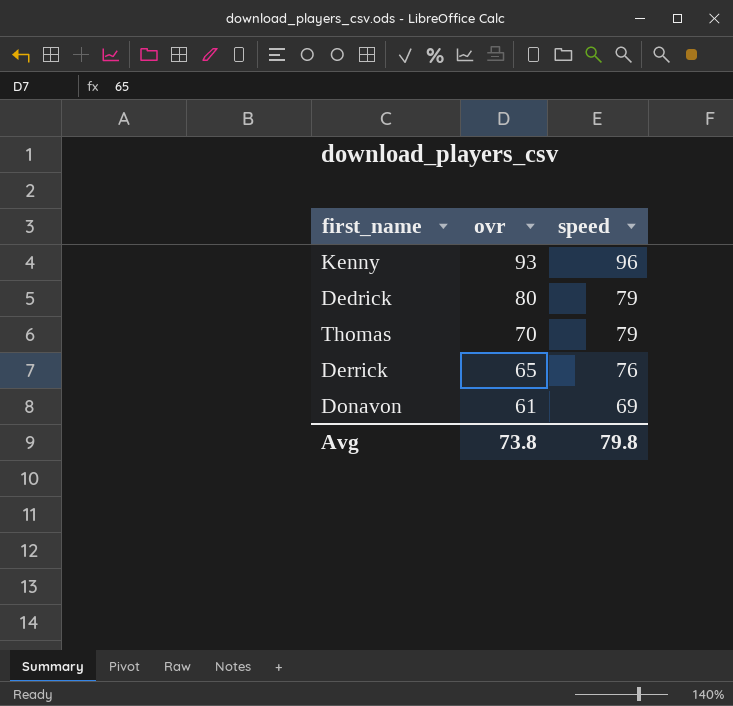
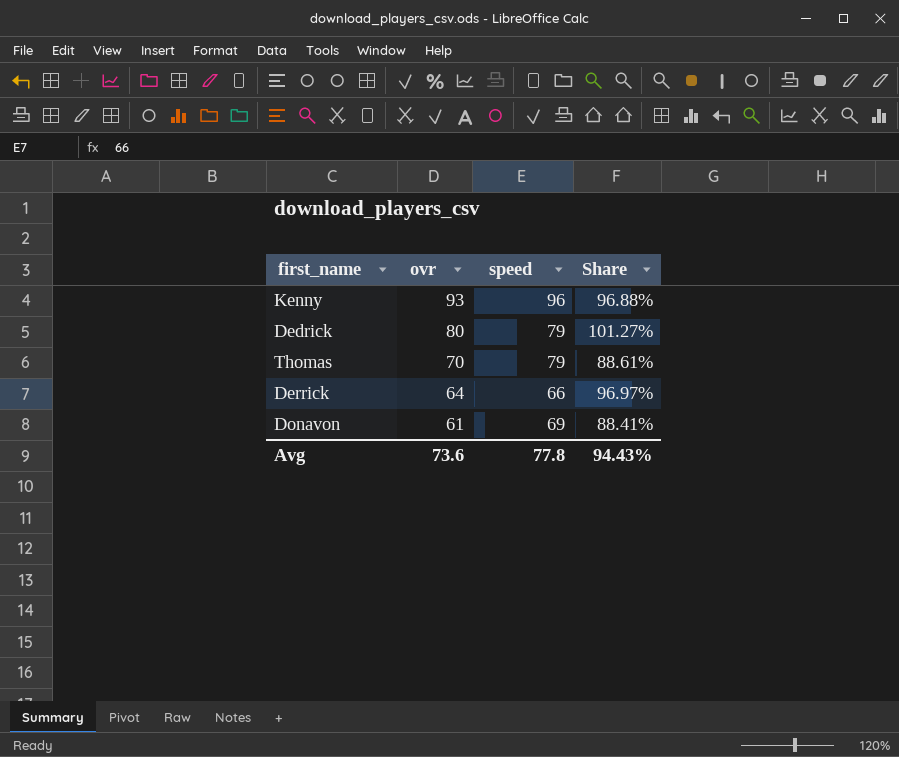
column Share | formula: none -> [ovr] / [speed]
Derrick | ovr: 65 -> 64
Derrick | speed: 76 -> 66
Avg | ovr: 73.8 -> 73.6
Avg | speed: 79.8 -> 77.8

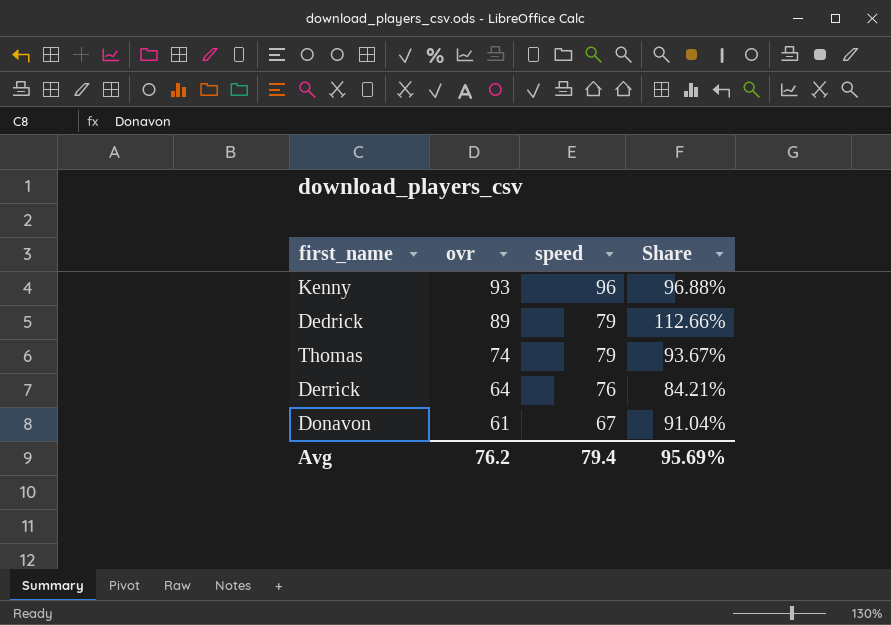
Dedrick | ovr: 80 -> 89
Dedrick | Share: 101.27% -> 112.66%
Thomas | ovr: 70 -> 74
Thomas | Share: 88.61% -> 93.67%
Derrick | speed: 66 -> 76
Derrick | Share: 96.97% -> 84.21%
Donavon | speed: 69 -> 67
Donavon | Share: 88.41% -> 91.04%
Avg | ovr: 73.6 -> 76.2
Avg | speed: 77.8 -> 79.4
Avg | Share: 94.43% -> 95.69%

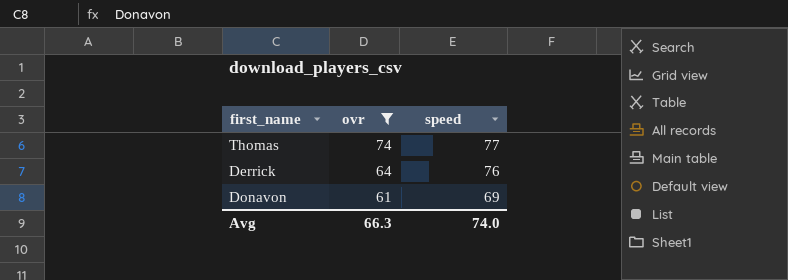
filter: none -> ovr <= 74
column Share | formula: [ovr] / [speed] -> none
Thomas | speed: 79 -> 77
Donavon | speed: 67 -> 69
Avg | ovr: 76.2 -> 66.3
Avg | speed: 79.4 -> 74.0

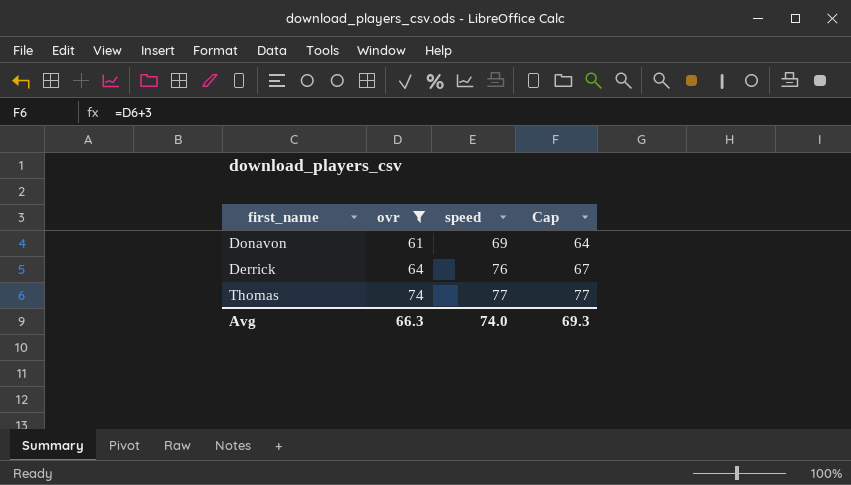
row order: ovr descending -> ovr ascending
column Cap | formula: none -> [ovr] + 3

